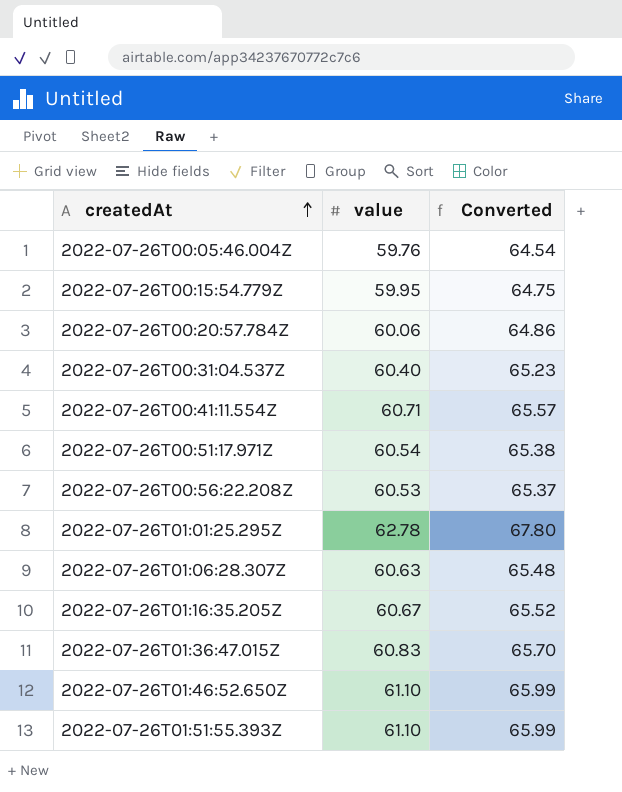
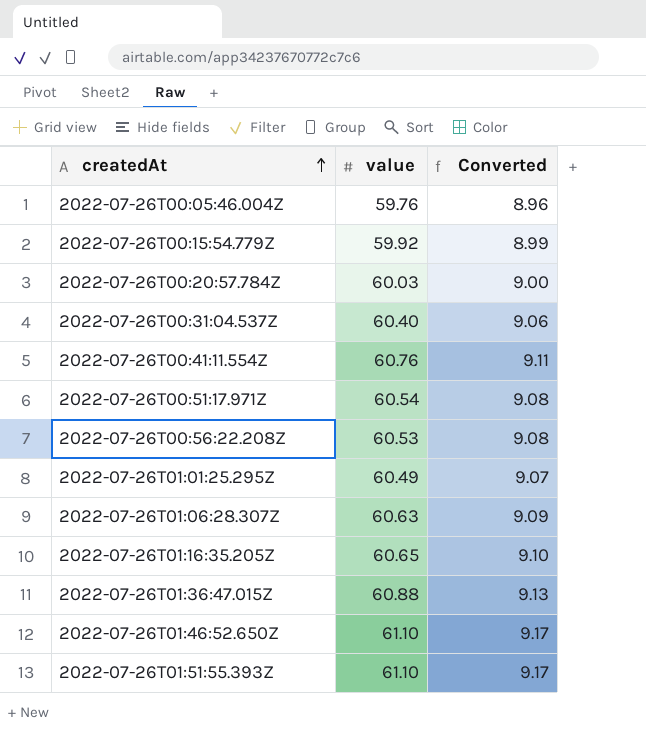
column Converted | formula: [value] * 1.08 -> [value] * 0.15
2022-07-26T00:15:54.779Z | value: 59.95 -> 59.92
2022-07-26T00:20:57.784Z | value: 60.06 -> 60.03
2022-07-26T00:41:11.554Z | value: 60.71 -> 60.76
2022-07-26T01:01:25.295Z | value: 62.78 -> 60.49
2022-07-26T01:16:35.205Z | value: 60.67 -> 60.65
2022-07-26T01:36:47.015Z | value: 60.83 -> 60.88

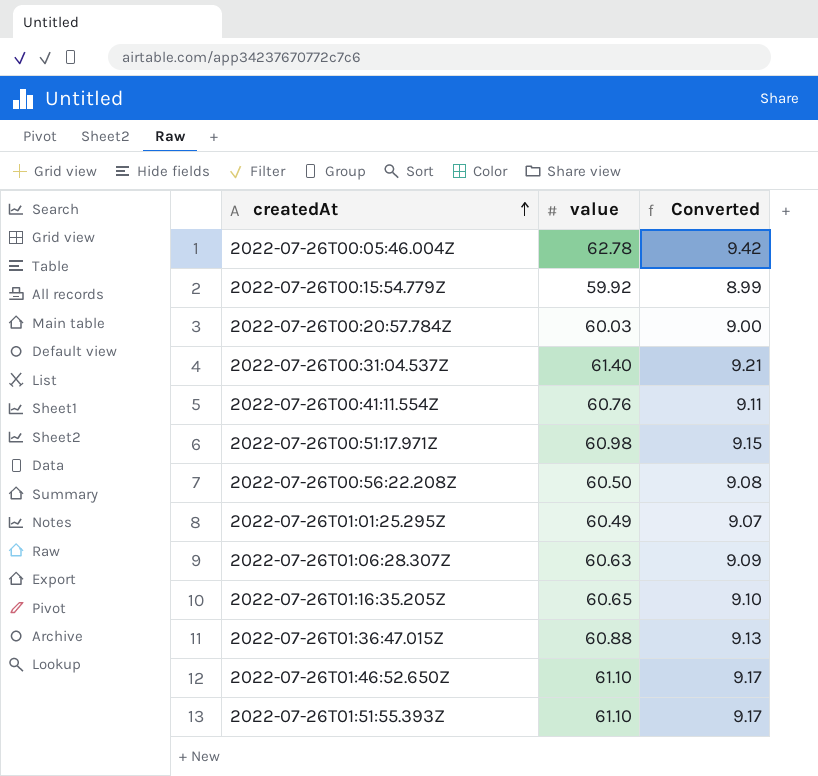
2022-07-26T00:05:46.004Z | value: 59.76 -> 62.78
2022-07-26T00:05:46.004Z | Converted: 8.96 -> 9.42
2022-07-26T00:31:04.537Z | value: 60.40 -> 61.40
2022-07-26T00:31:04.537Z | Converted: 9.06 -> 9.21
2022-07-26T00:51:17.971Z | value: 60.54 -> 60.98
2022-07-26T00:51:17.971Z | Converted: 9.08 -> 9.15
2022-07-26T00:56:22.208Z | value: 60.53 -> 60.50

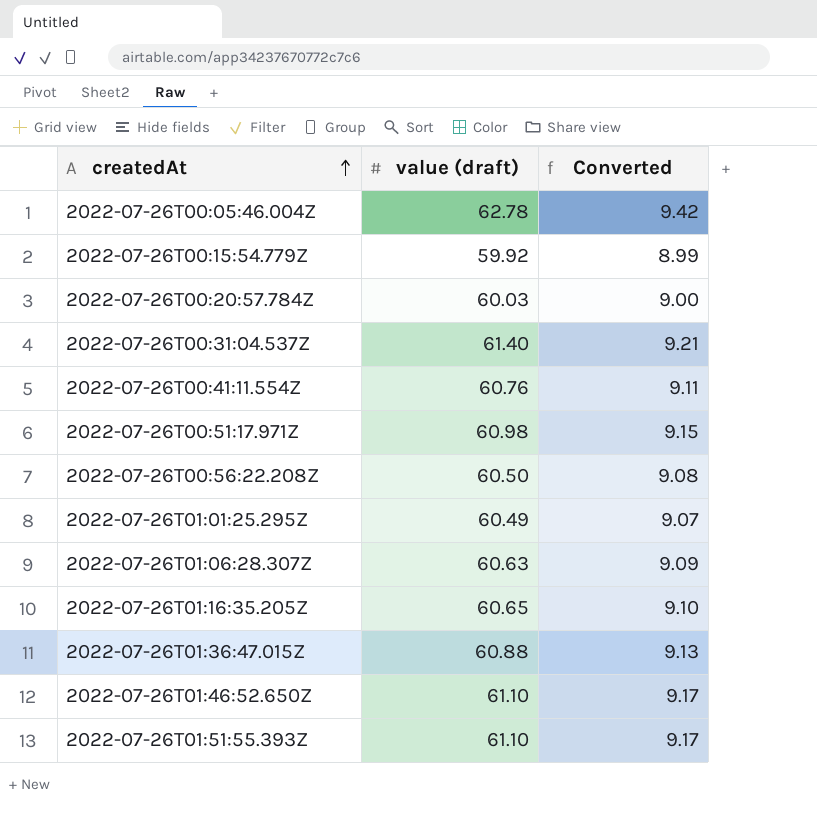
column name: value -> value (draft)

